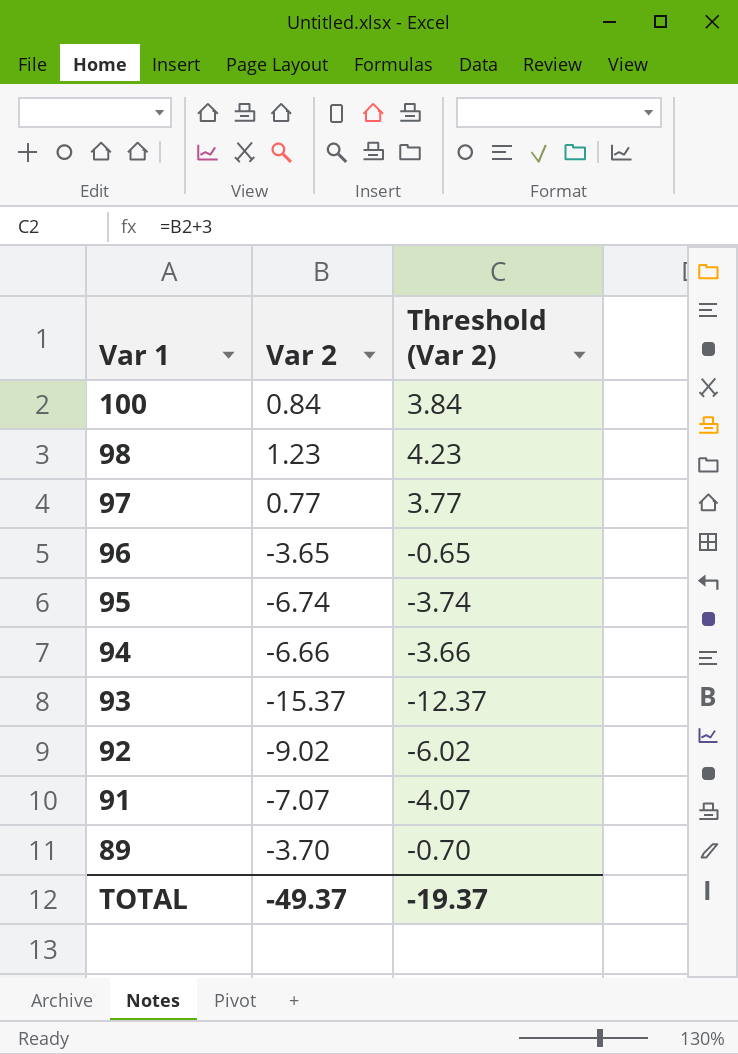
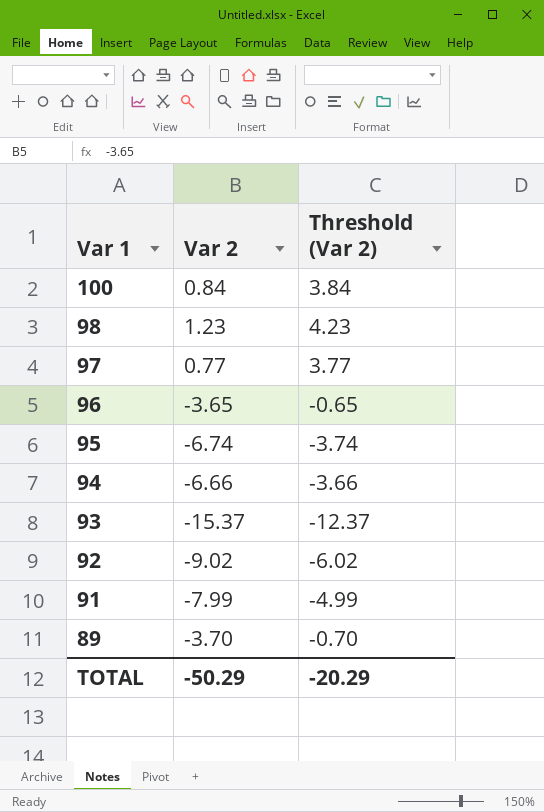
91 | Var 2: -7.07 -> -7.99
91 | Threshold (Var 2): -4.07 -> -4.99
TOTAL | Var 2: -49.37 -> -50.29
TOTAL | Threshold (Var 2): -19.37 -> -20.29

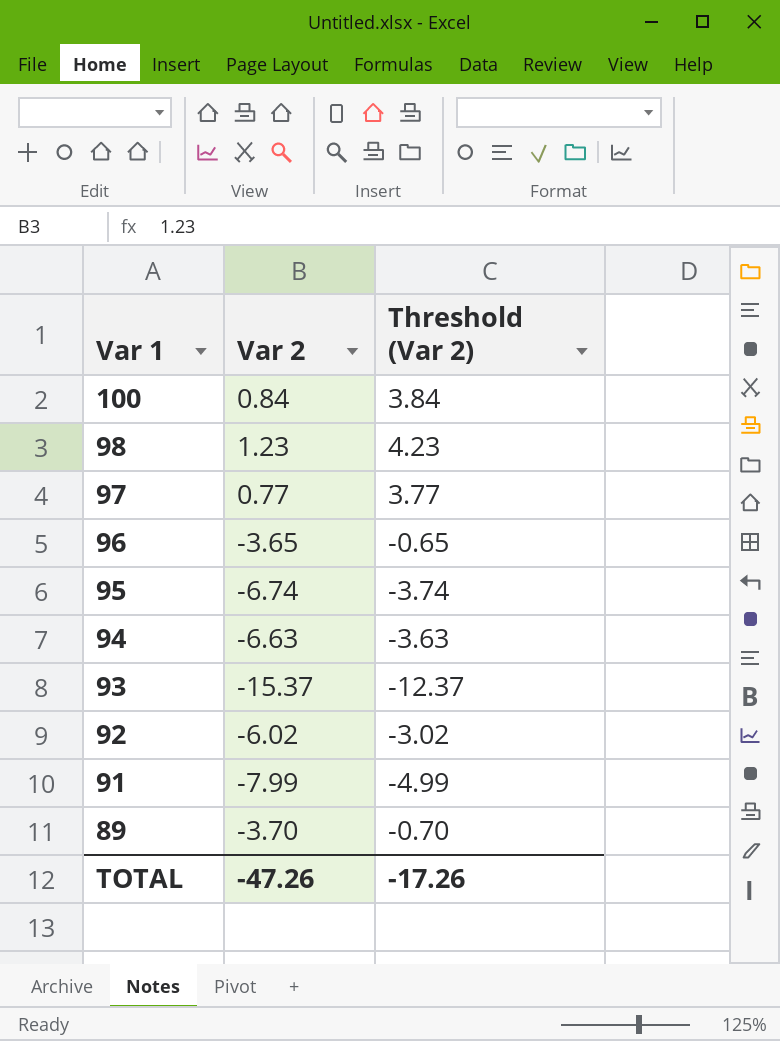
94 | Var 2: -6.66 -> -6.63
94 | Threshold (Var 2): -3.66 -> -3.63
92 | Var 2: -9.02 -> -6.02
92 | Threshold (Var 2): -6.02 -> -3.02
TOTAL | Var 2: -50.29 -> -47.26
TOTAL | Threshold (Var 2): -20.29 -> -17.26

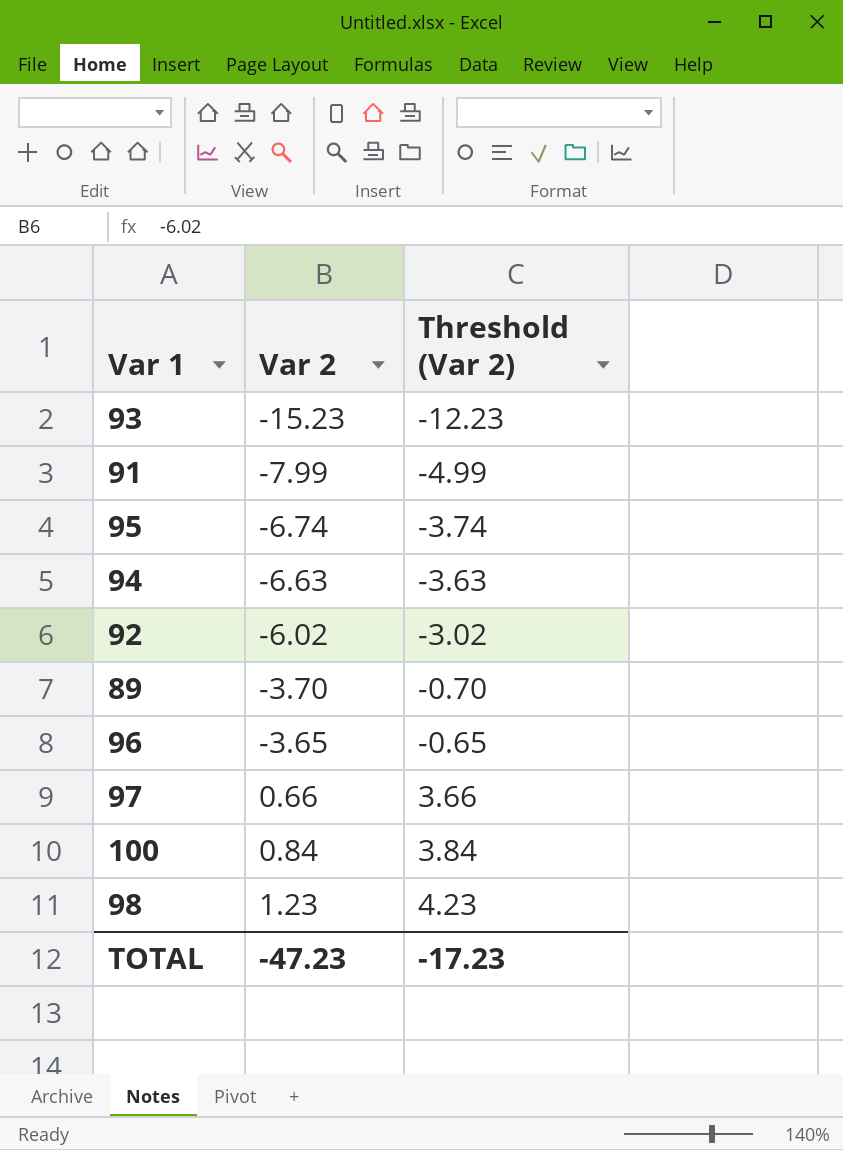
row order: Var 1 descending -> Var 2 ascending
93 | Var 2: -15.37 -> -15.23
93 | Threshold (Var 2): -12.37 -> -12.23
97 | Var 2: 0.77 -> 0.66
97 | Threshold (Var 2): 3.77 -> 3.66
TOTAL | Var 2: -47.26 -> -47.23
TOTAL | Threshold (Var 2): -17.26 -> -17.23

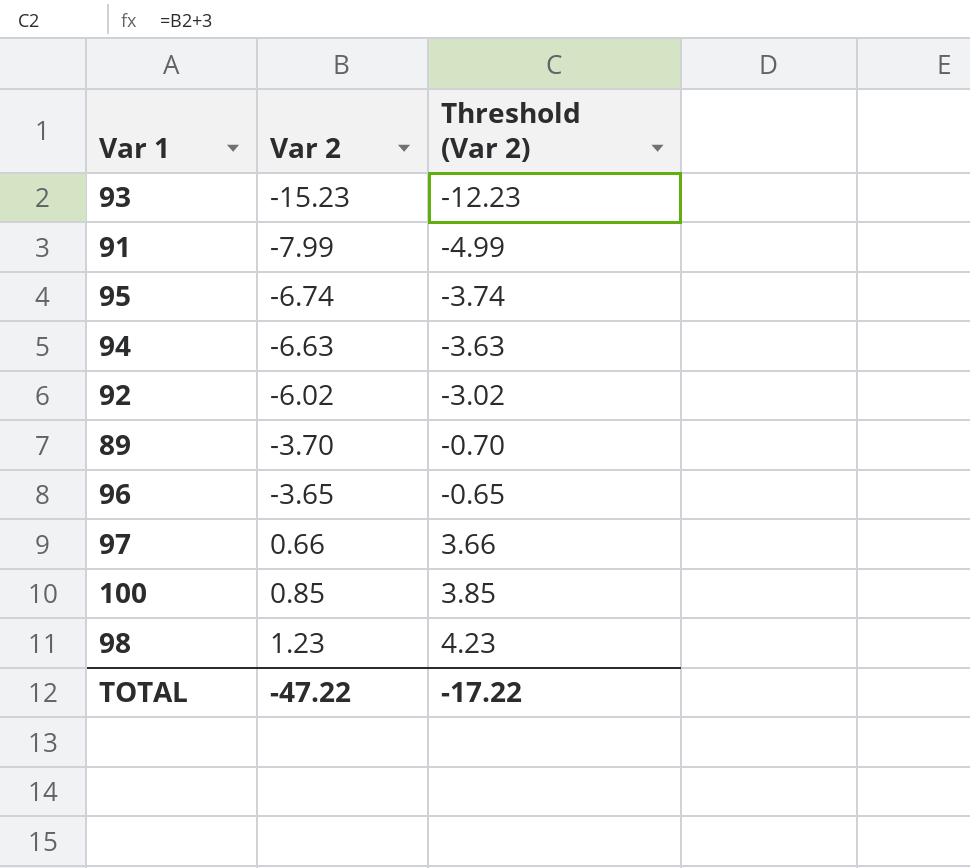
100 | Var 2: 0.84 -> 0.85
100 | Threshold (Var 2): 3.84 -> 3.85
TOTAL | Var 2: -47.23 -> -47.22
TOTAL | Threshold (Var 2): -17.23 -> -17.22

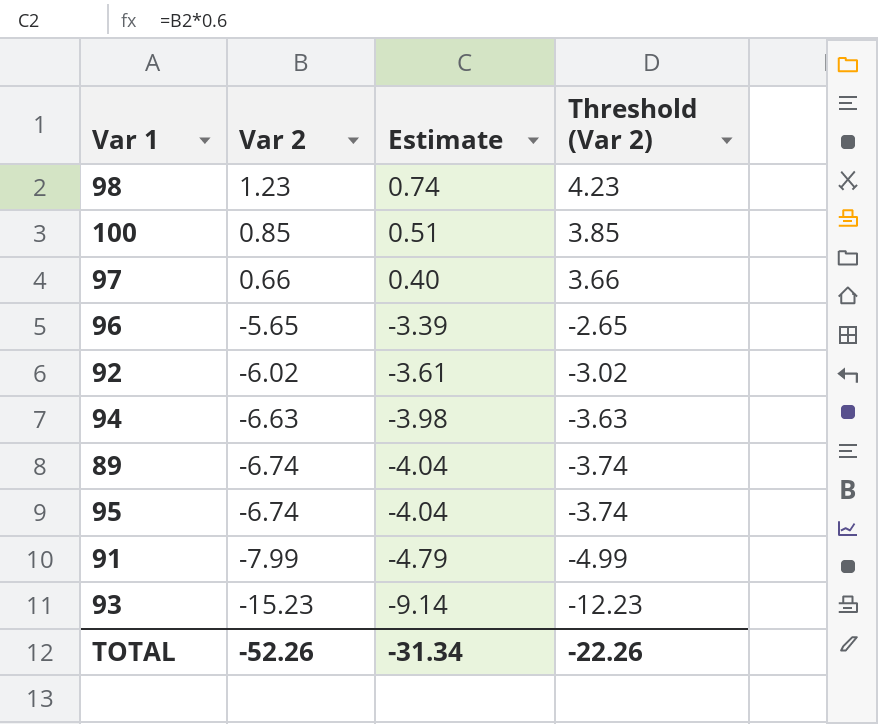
row order: Var 2 ascending -> Var 2 descending
column Estimate | formula: none -> [Var 2] * 0.6
96 | Var 2: -3.65 -> -5.65
96 | Threshold (Var 2): -0.65 -> -2.65
89 | Var 2: -3.70 -> -6.74
89 | Threshold (Var 2): -0.70 -> -3.74
TOTAL | Var 2: -47.22 -> -52.26
TOTAL | Threshold (Var 2): -17.22 -> -22.26

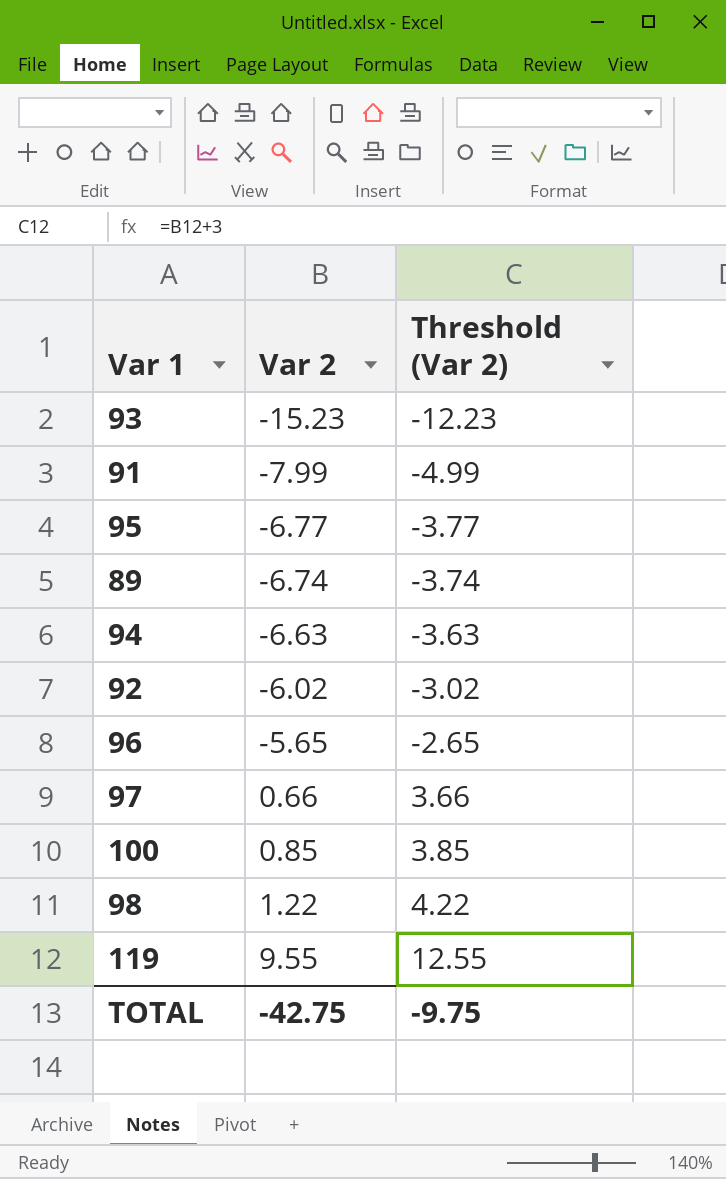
row order: Var 2 descending -> Var 2 ascending
column Estimate | formula: [Var 2] * 0.6 -> none
95 | Var 2: -6.74 -> -6.77
95 | Threshold (Var 2): -3.74 -> -3.77
98 | Var 2: 1.23 -> 1.22
98 | Threshold (Var 2): 4.23 -> 4.22
row 119: none -> 9.55 | 12.55
TOTAL | Var 2: -52.26 -> -42.75
TOTAL | Threshold (Var 2): -22.26 -> -9.75

